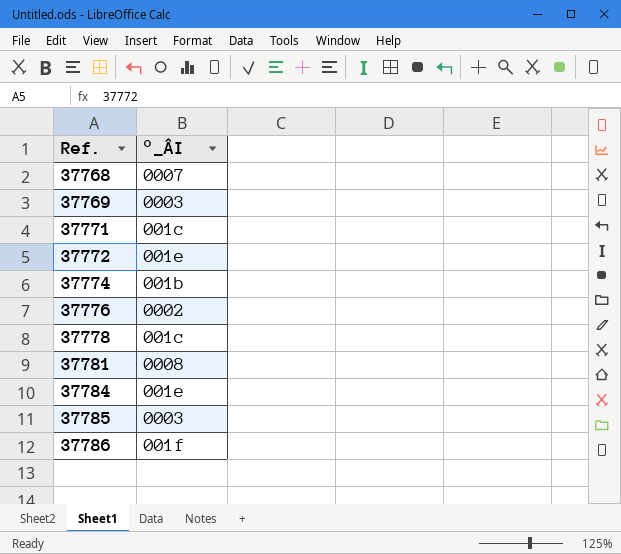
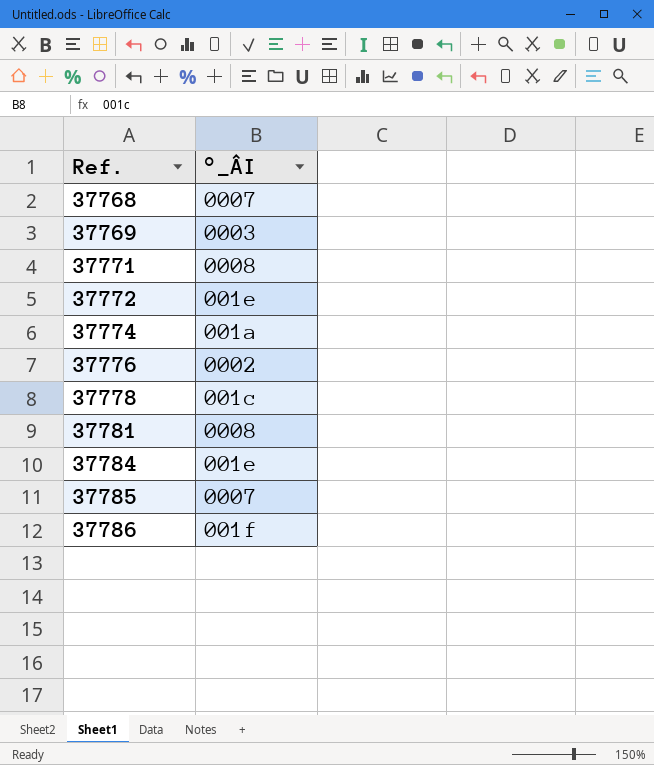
37771 | °_ÂI: 001c -> 0008
37774 | °_ÂI: 001b -> 001a
37785 | °_ÂI: 0003 -> 0007

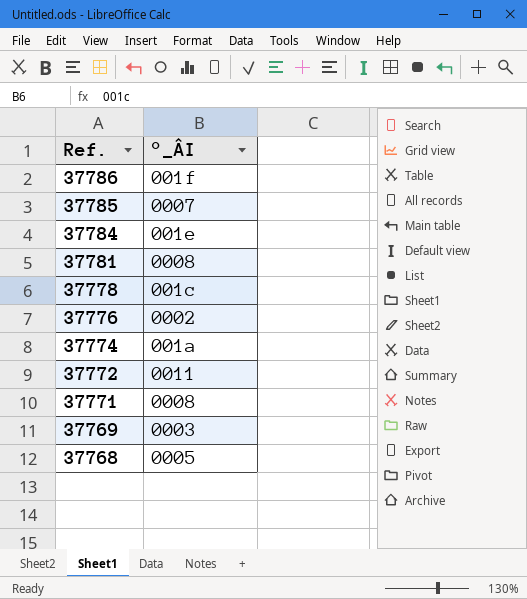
row order: Ref. ascending -> Ref. descending
37772 | °_ÂI: 001e -> 0011
37768 | °_ÂI: 0007 -> 0005

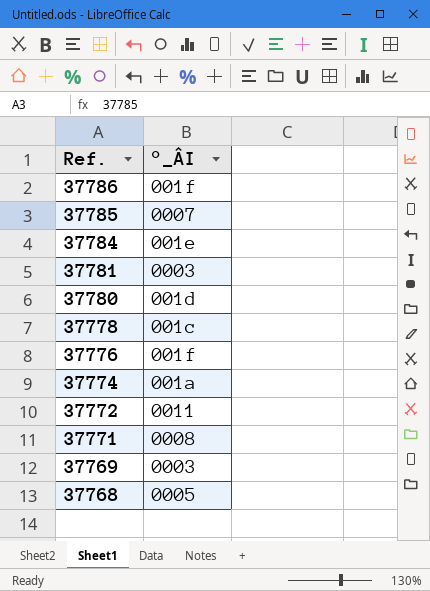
37781 | °_ÂI: 0008 -> 0003
row 37780: none -> 001d
37776 | °_ÂI: 0002 -> 001f

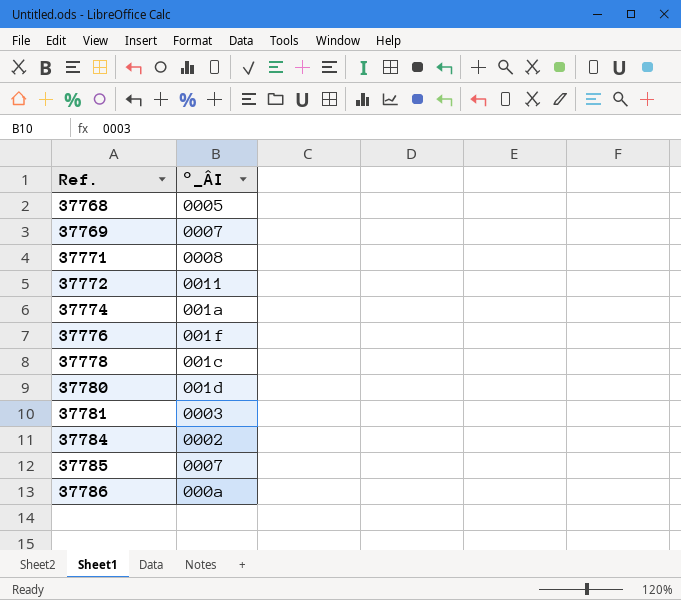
row order: Ref. descending -> Ref. ascending
37769 | °_ÂI: 0003 -> 0007
37784 | °_ÂI: 001e -> 0002
37786 | °_ÂI: 001f -> 000a

